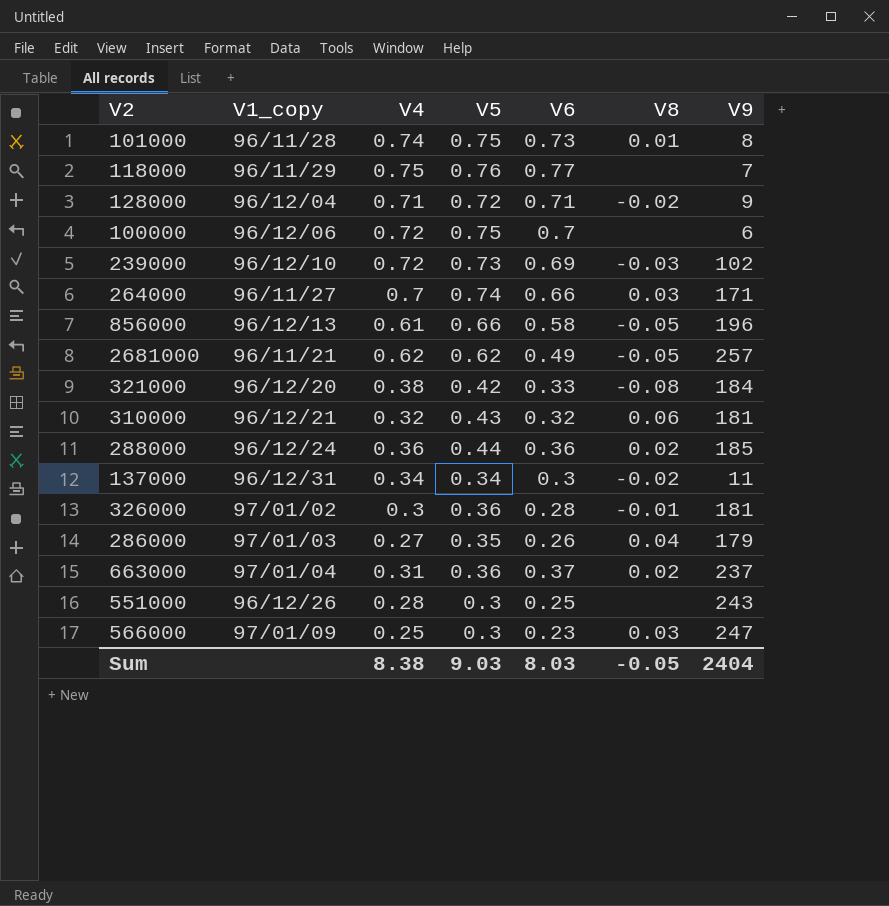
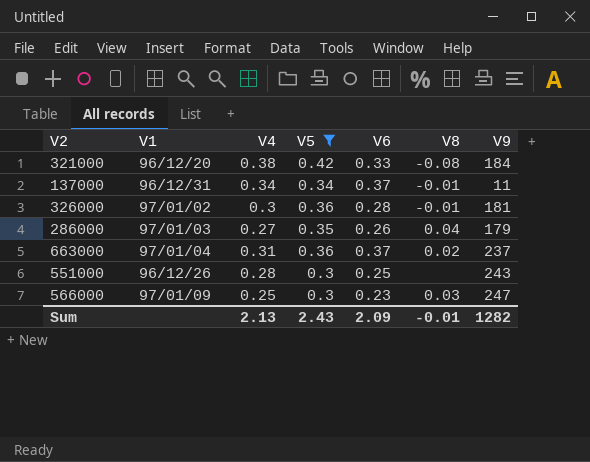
filter: none -> V5 <= 0.42
column name: V1_copy -> V1
137000 | V6: 0.3 -> 0.37
137000 | V8: -0.02 -> -0.01
Sum | V4: 8.38 -> 2.13
Sum | V5: 9.03 -> 2.43
Sum | V6: 8.03 -> 2.09
Sum | V8: -0.05 -> -0.01
Sum | V9: 2404 -> 1282

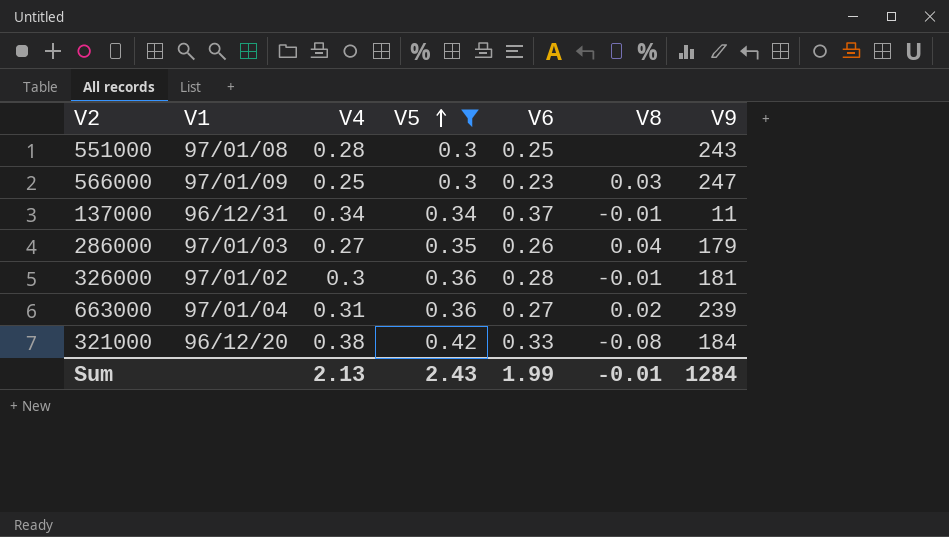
row order: none -> V5 ascending
551000 | V1: 96/12/26 -> 97/01/08
663000 | V6: 0.37 -> 0.27
663000 | V9: 237 -> 239
Sum | V6: 2.09 -> 1.99
Sum | V9: 1282 -> 1284

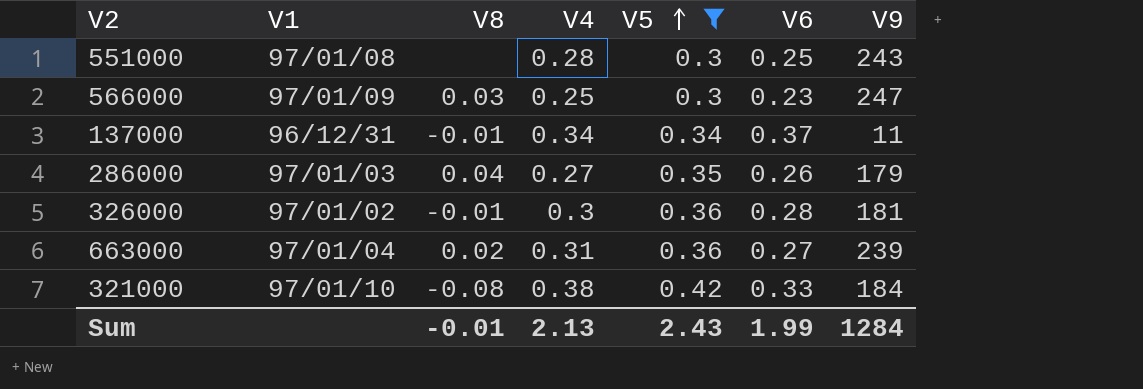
column V8 | position: 6 -> 3
321000 | V1: 96/12/20 -> 97/01/10

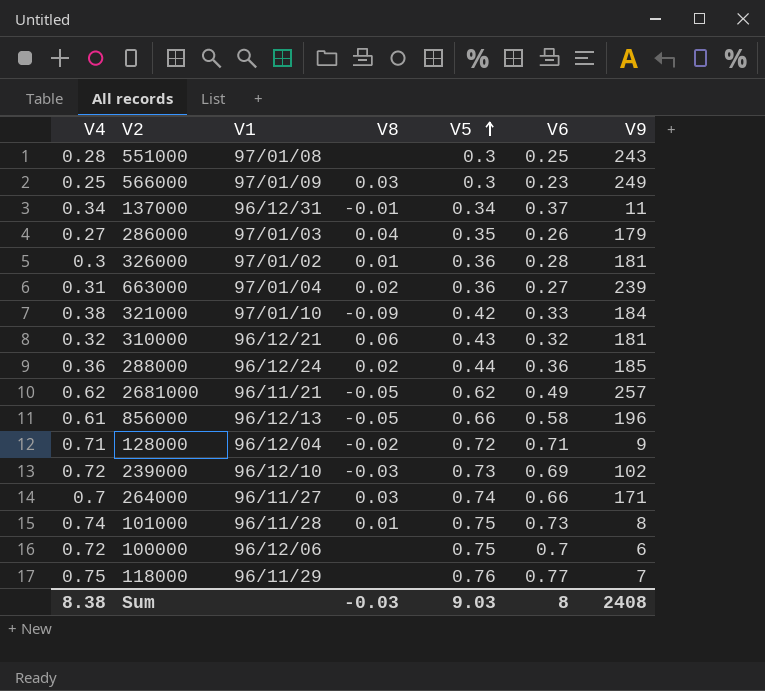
filter: V5 <= 0.42 -> none
column V4 | position: 4 -> 1
566000 | V9: 247 -> 249
326000 | V8: -0.01 -> 0.01
321000 | V8: -0.08 -> -0.09
Sum | V4: 2.13 -> 8.38
Sum | V8: -0.01 -> -0.03
Sum | V5: 2.43 -> 9.03
Sum | V6: 1.99 -> 8
Sum | V9: 1284 -> 2408

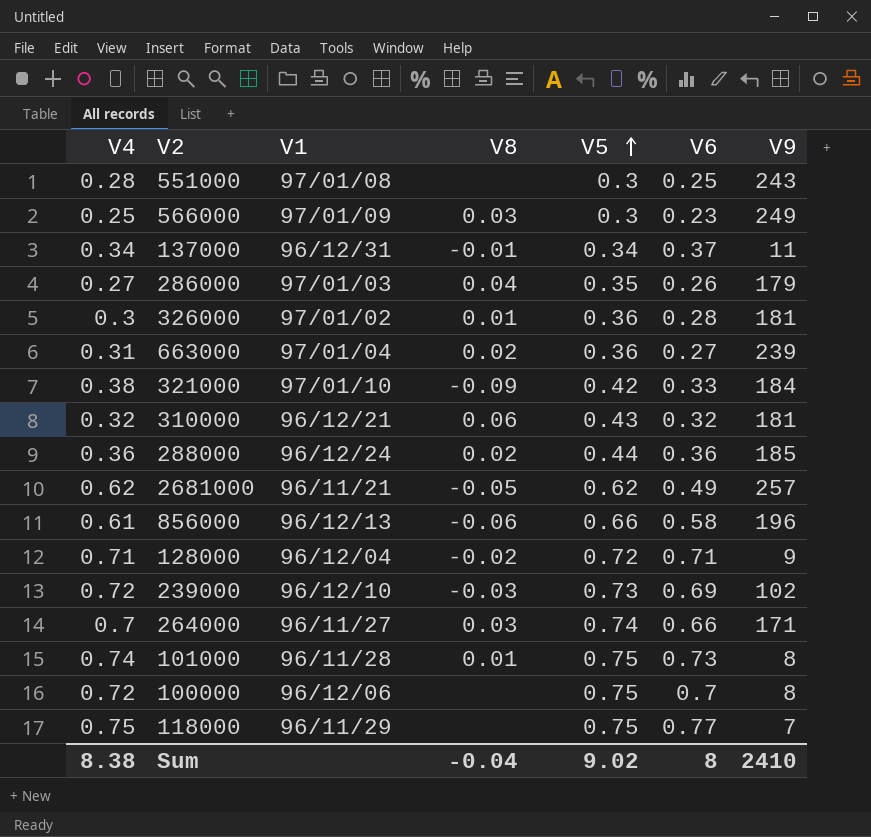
856000 | V8: -0.05 -> -0.06
100000 | V9: 6 -> 8
118000 | V5: 0.76 -> 0.75
Sum | V8: -0.03 -> -0.04
Sum | V5: 9.03 -> 9.02
Sum | V9: 2408 -> 2410

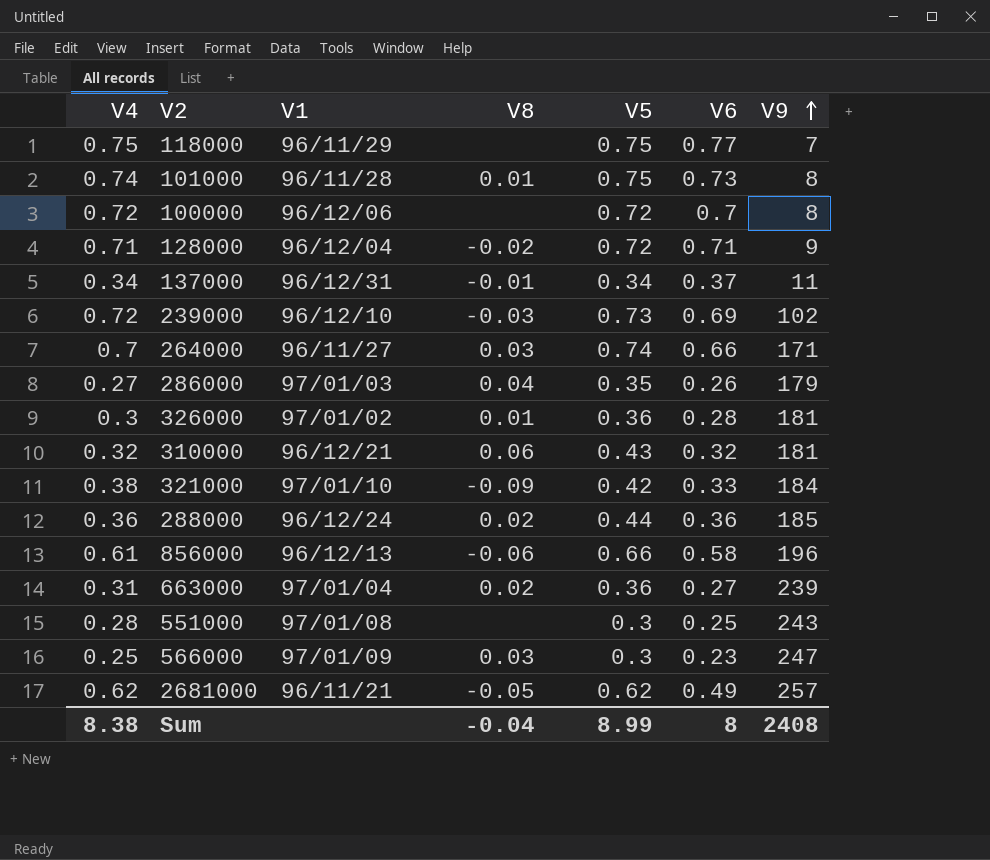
row order: V5 ascending -> V9 ascending
100000 | V5: 0.75 -> 0.72
566000 | V9: 249 -> 247
Sum | V5: 9.02 -> 8.99
Sum | V9: 2410 -> 2408

